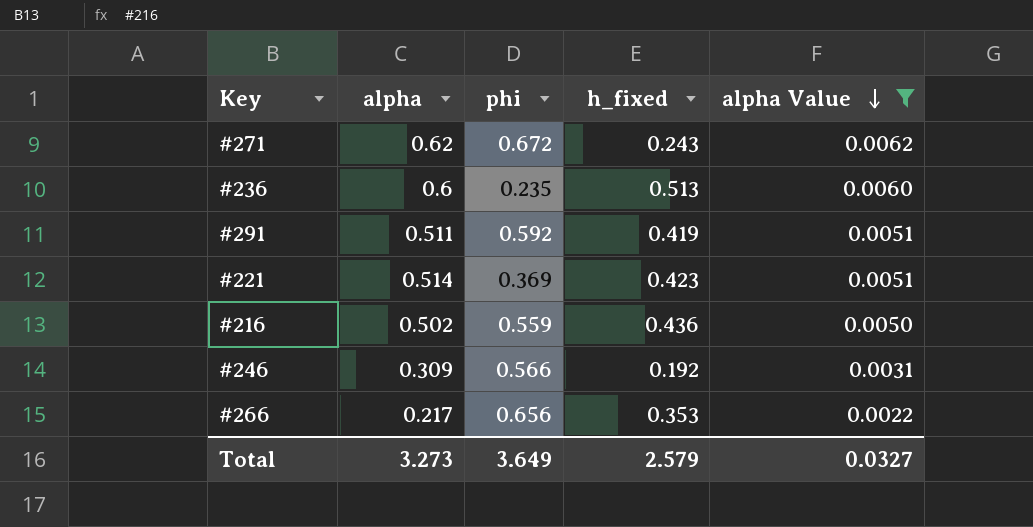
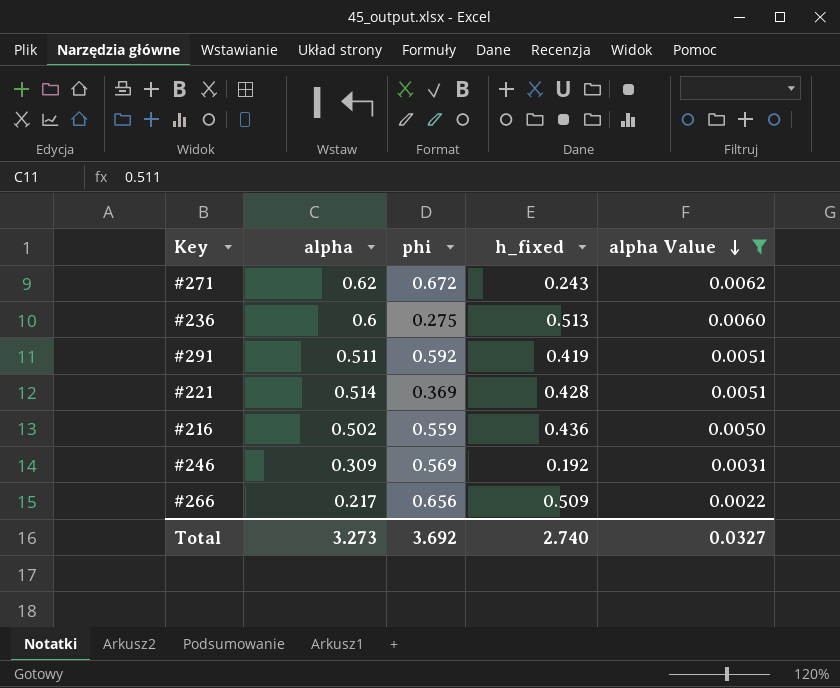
#236 | phi: 0.235 -> 0.275
#221 | h_fixed: 0.423 -> 0.428
#246 | phi: 0.566 -> 0.569
#266 | h_fixed: 0.353 -> 0.509
Total | phi: 3.649 -> 3.692
Total | h_fixed: 2.579 -> 2.740

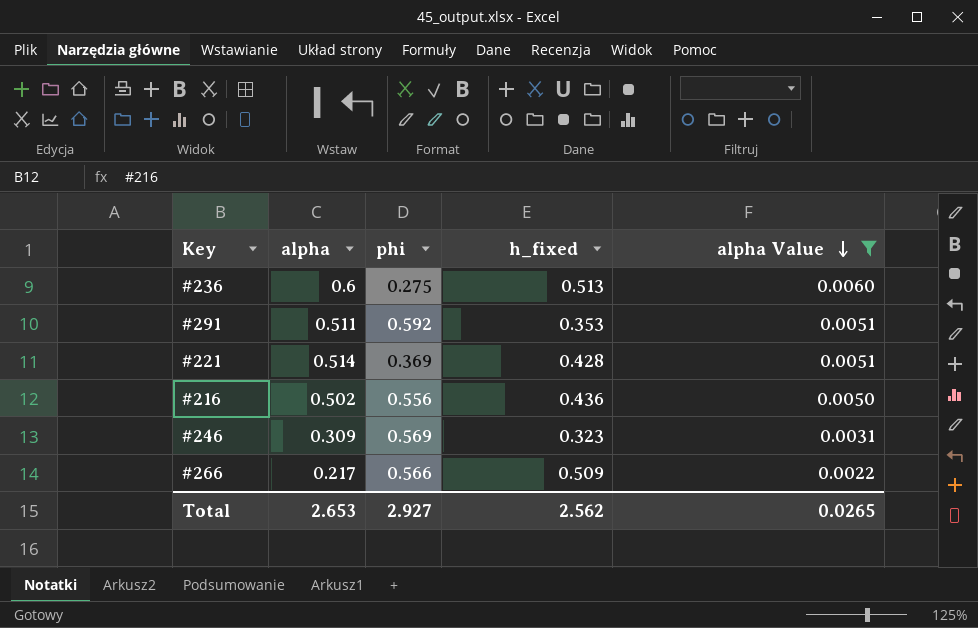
row #271: 0.62 | 0.672 | 0.243 | 0.0062 -> none
#291 | h_fixed: 0.419 -> 0.353
#216 | phi: 0.559 -> 0.556
#246 | h_fixed: 0.192 -> 0.323
#266 | phi: 0.656 -> 0.566
Total | alpha: 3.273 -> 2.653
Total | phi: 3.692 -> 2.927
Total | h_fixed: 2.740 -> 2.562
Total | alpha Value: 0.0327 -> 0.0265

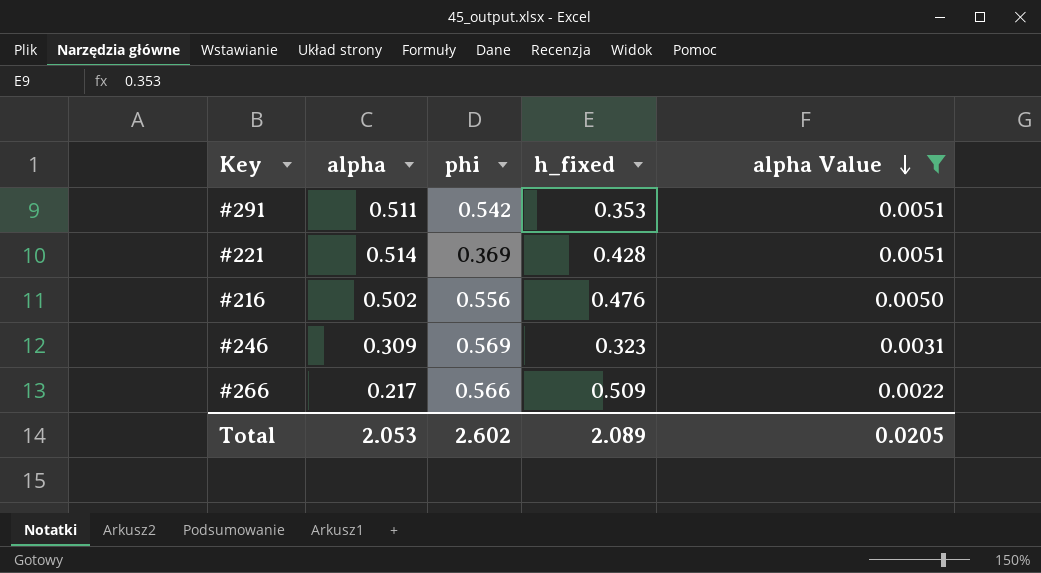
row #236: 0.6 | 0.275 | 0.513 | 0.0060 -> none
#291 | phi: 0.592 -> 0.542
#216 | h_fixed: 0.436 -> 0.476
Total | alpha: 2.653 -> 2.053
Total | phi: 2.927 -> 2.602
Total | h_fixed: 2.562 -> 2.089
Total | alpha Value: 0.0265 -> 0.0205

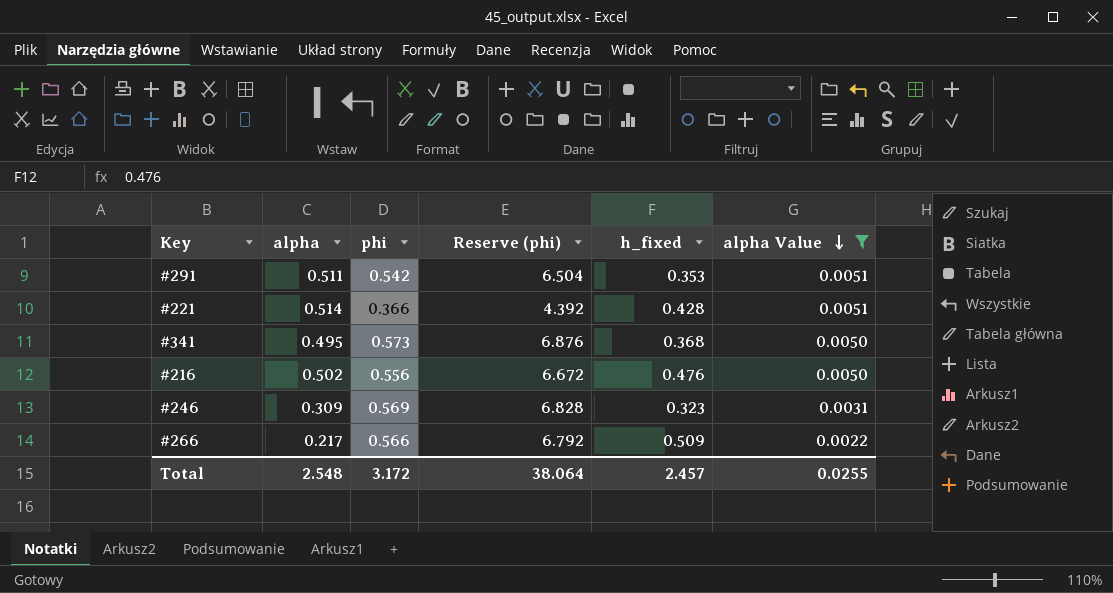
column Reserve (phi) | formula: none -> [phi] * 12
#221 | phi: 0.369 -> 0.366
row #341: none -> 0.495 | 0.573 | 6.876 | 0.368 | 0.0050
Total | alpha: 2.053 -> 2.548
Total | phi: 2.602 -> 3.172
Total | h_fixed: 2.089 -> 2.457
Total | alpha Value: 0.0205 -> 0.0255

